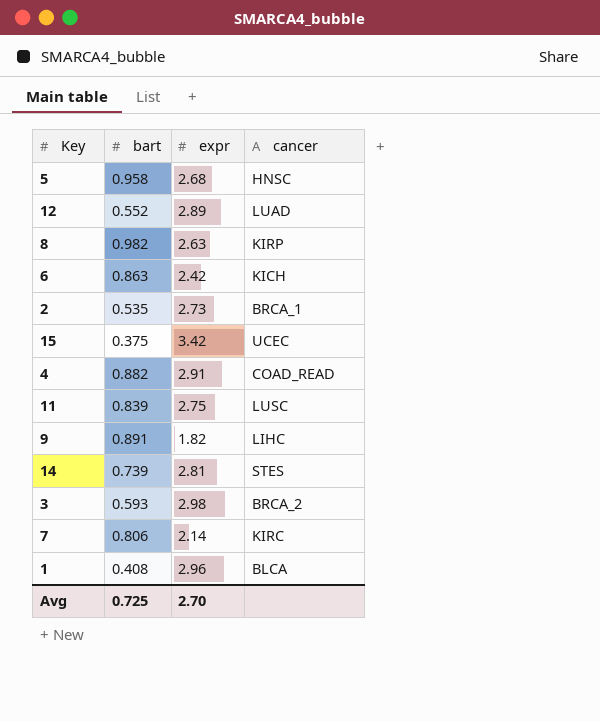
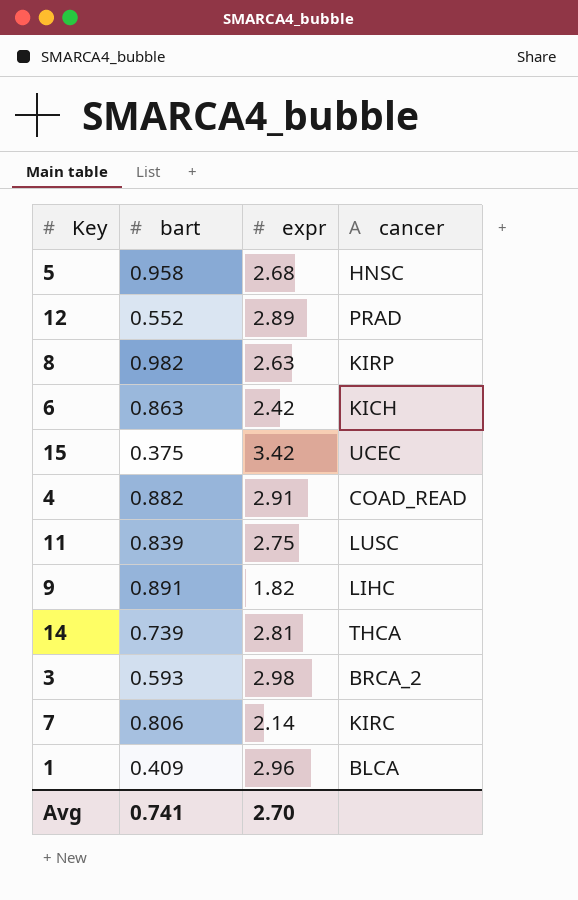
row 2: 0.535 | 2.73 | BRCA_1 -> none
12 | cancer: LUAD -> PRAD
14 | cancer: STES -> THCA
1 | bart: 0.408 -> 0.409
Avg | bart: 0.725 -> 0.741

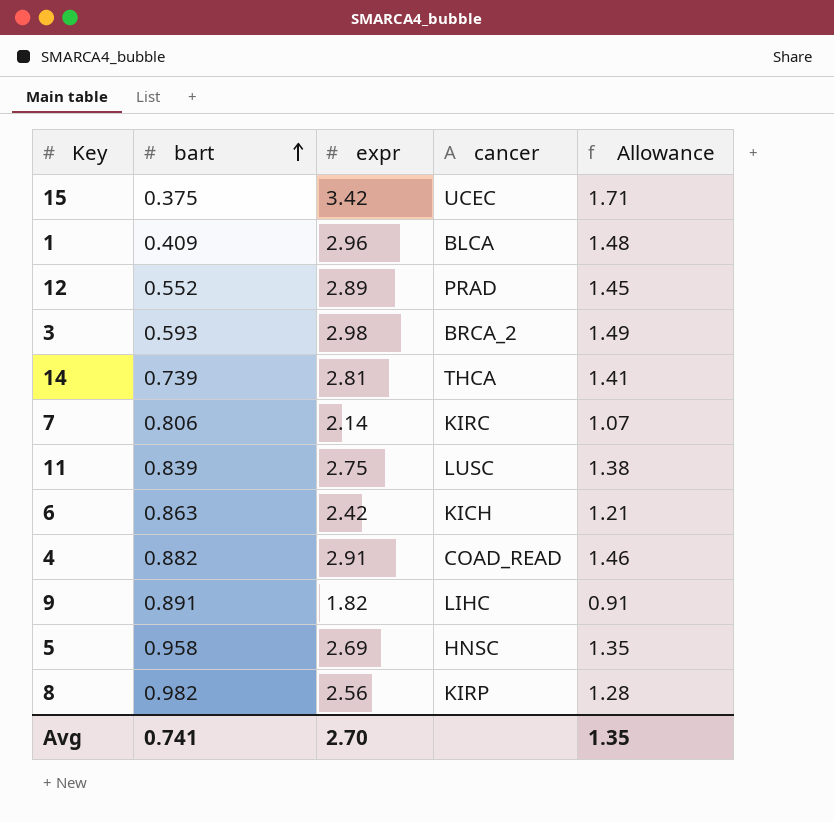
row order: none -> bart ascending
column Allowance | formula: none -> [expr] * 0.5
5 | expr: 2.68 -> 2.69
8 | expr: 2.63 -> 2.56

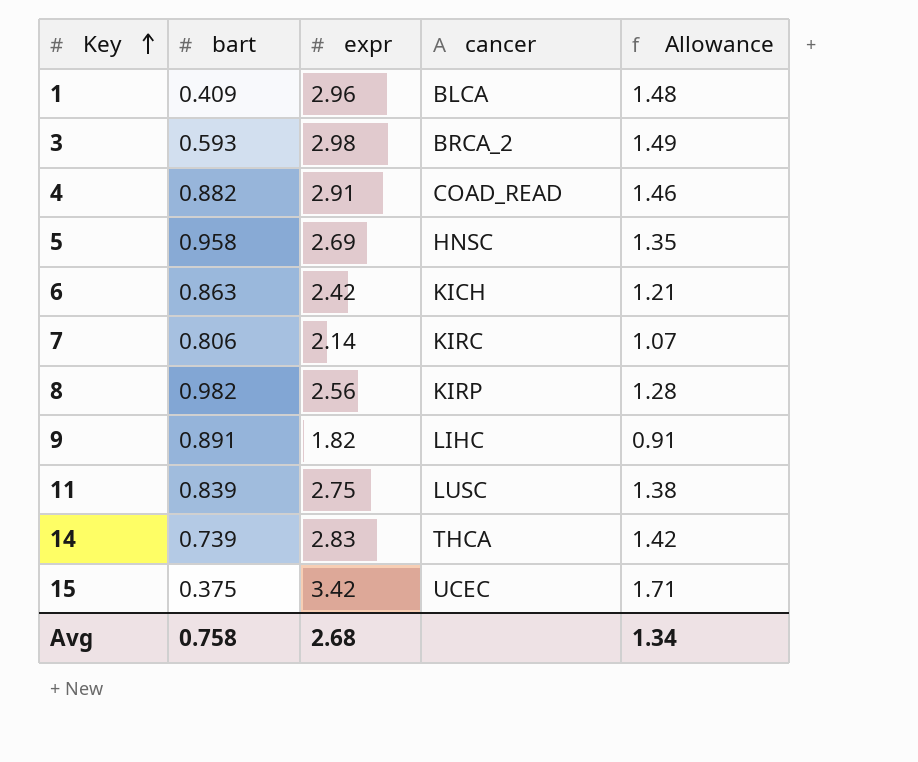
row order: bart ascending -> Key ascending
row 12: 0.552 | 2.89 | PRAD | 1.45 -> none
14 | expr: 2.81 -> 2.83
14 | Allowance: 1.41 -> 1.42
Avg | bart: 0.741 -> 0.758
Avg | expr: 2.70 -> 2.68
Avg | Allowance: 1.35 -> 1.34

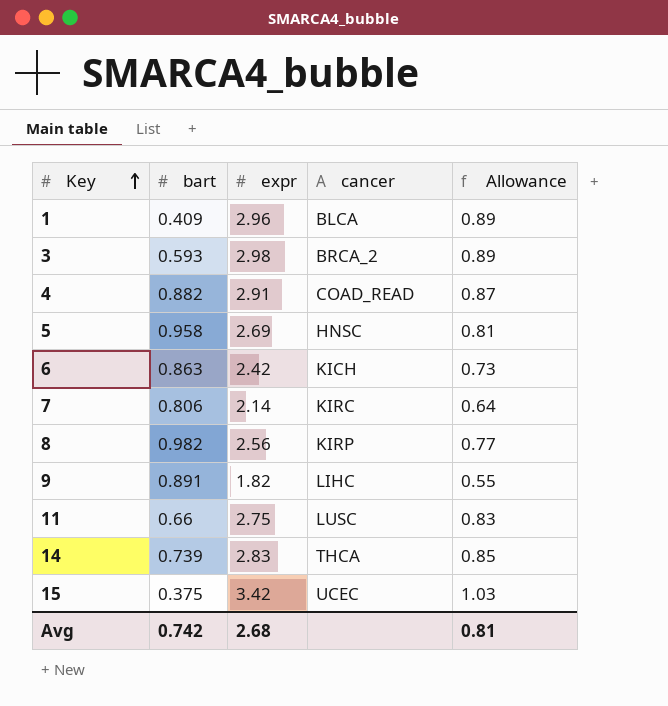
column Allowance | formula: [expr] * 0.5 -> [expr] * 0.3
11 | bart: 0.839 -> 0.66
Avg | bart: 0.758 -> 0.742
Avg | Allowance: 1.34 -> 0.81

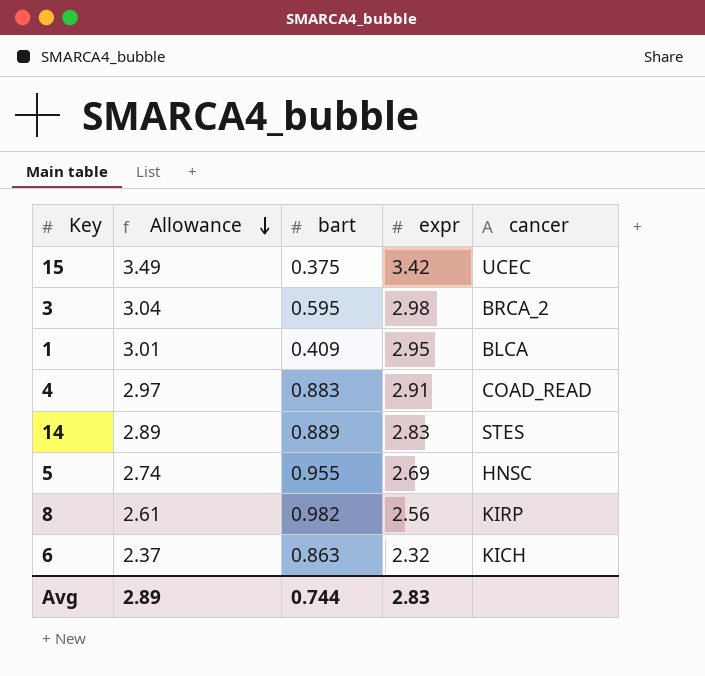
row order: Key ascending -> Allowance descending
column Allowance | formula: [expr] * 0.3 -> [expr] * 1.02
column Allowance | position: 5 -> 2
row 7: 0.806 | 2.14 | KIRC | 0.64 -> none
row 9: 0.891 | 1.82 | LIHC | 0.55 -> none
row 11: 0.66 | 2.75 | LUSC | 0.83 -> none
3 | bart: 0.593 -> 0.595
1 | expr: 2.96 -> 2.95
4 | bart: 0.882 -> 0.883
14 | bart: 0.739 -> 0.889
14 | cancer: THCA -> STES
5 | bart: 0.958 -> 0.955
6 | expr: 2.42 -> 2.32
Avg | Allowance: 0.81 -> 2.89
Avg | bart: 0.742 -> 0.744
Avg | expr: 2.68 -> 2.83

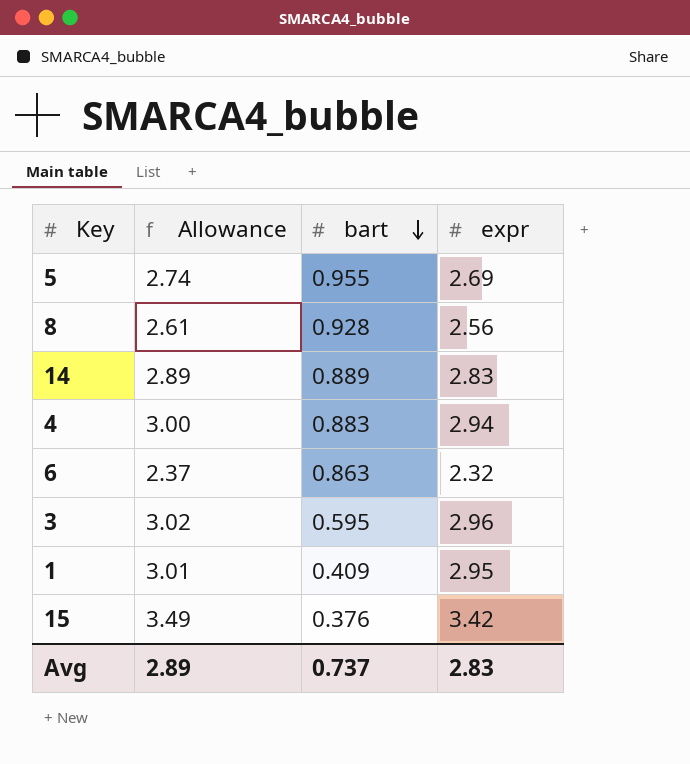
row order: Allowance descending -> bart descending
column cancer | position: 5 -> none
8 | bart: 0.982 -> 0.928
4 | Allowance: 2.97 -> 3.00
4 | expr: 2.91 -> 2.94
3 | Allowance: 3.04 -> 3.02
3 | expr: 2.98 -> 2.96
15 | bart: 0.375 -> 0.376
Avg | bart: 0.744 -> 0.737

